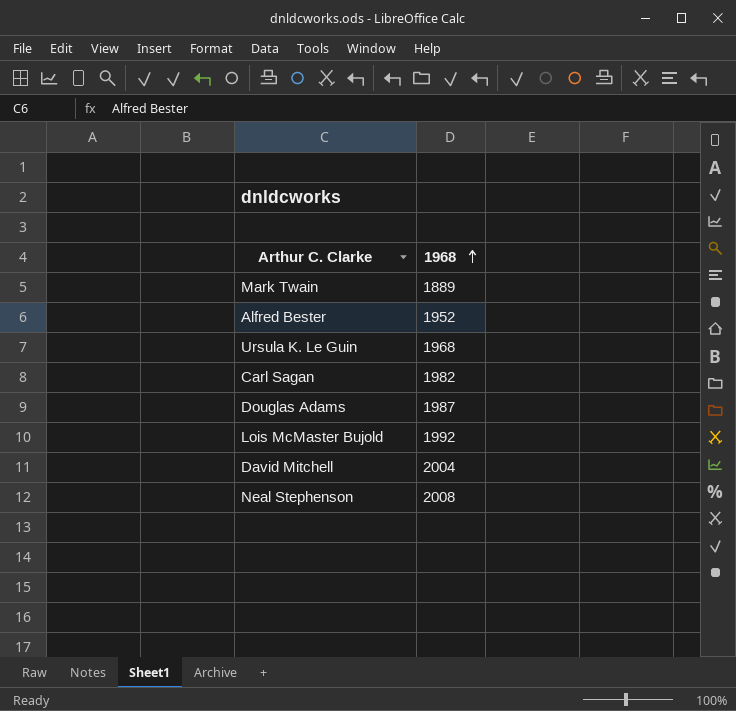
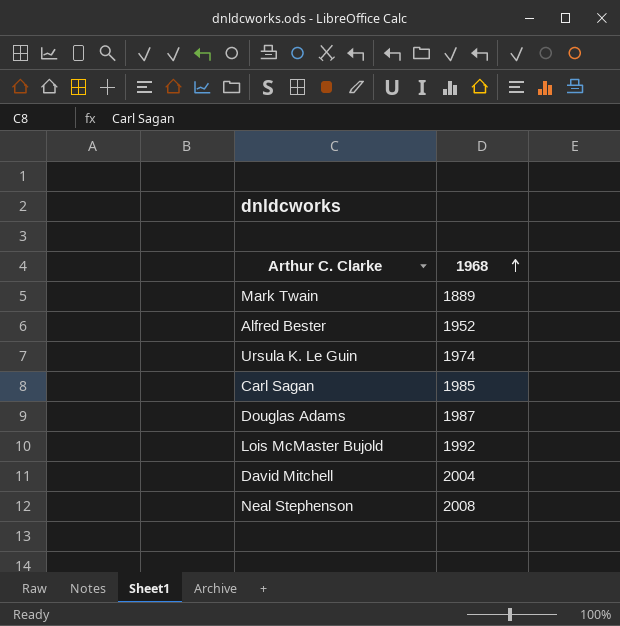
Ursula K. Le Guin | 1968: 1968 -> 1974
Carl Sagan | 1968: 1982 -> 1985

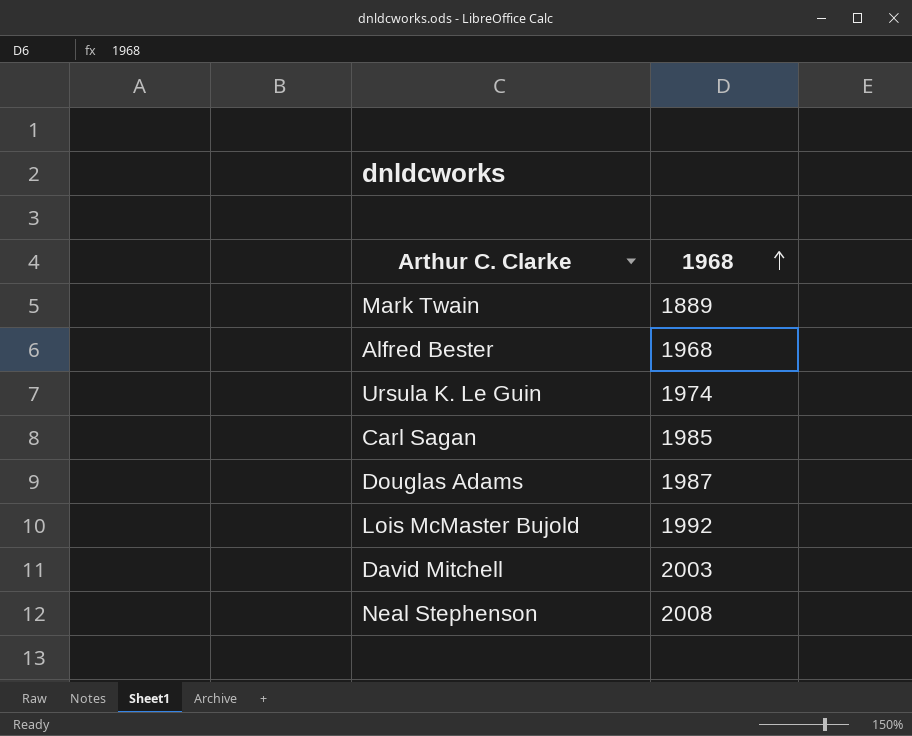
Alfred Bester | 1968: 1952 -> 1968
David Mitchell | 1968: 2004 -> 2003

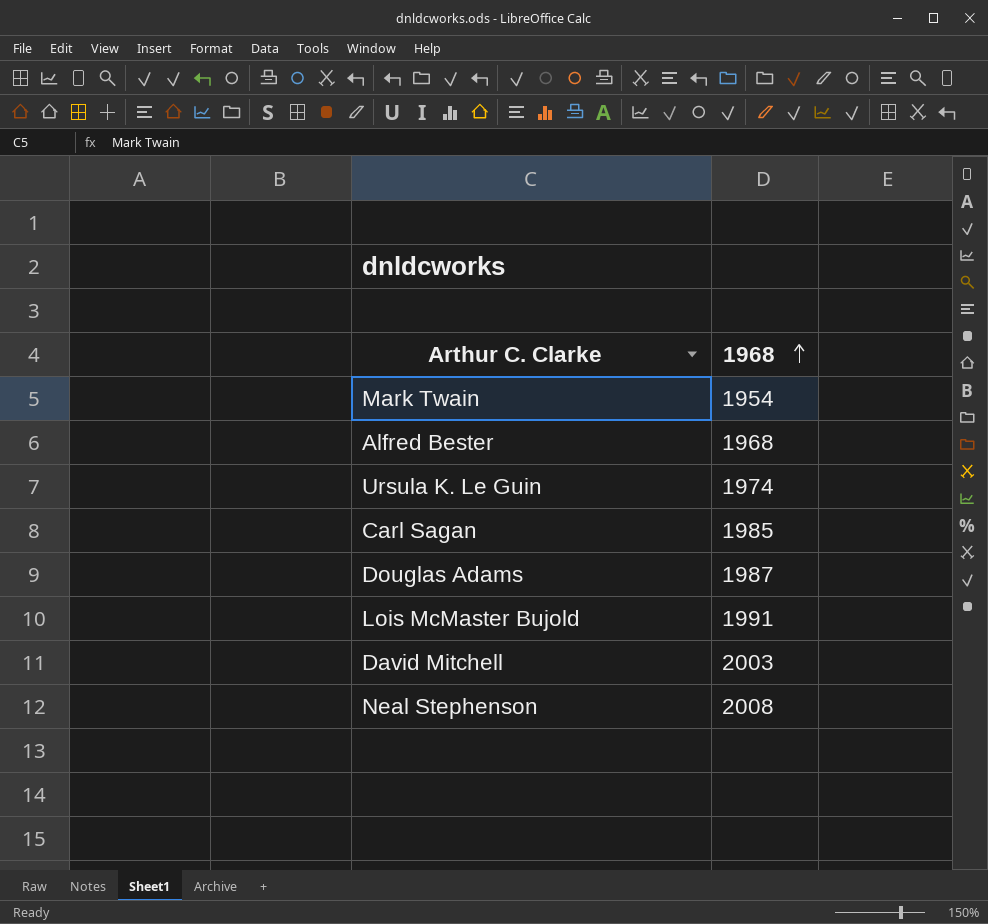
Mark Twain | 1968: 1889 -> 1954
Lois McMaster Bujold | 1968: 1992 -> 1991

